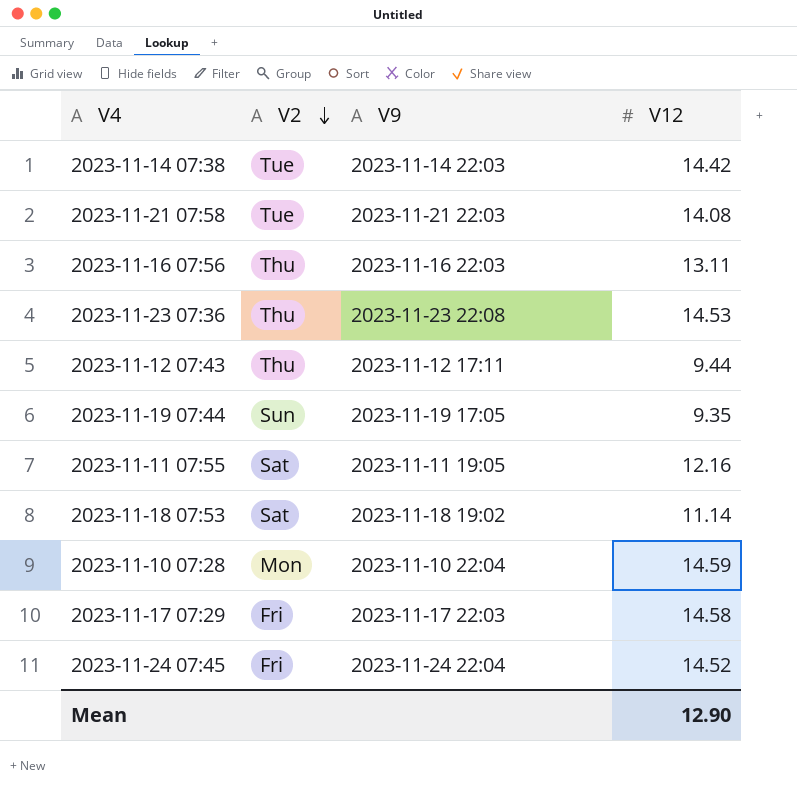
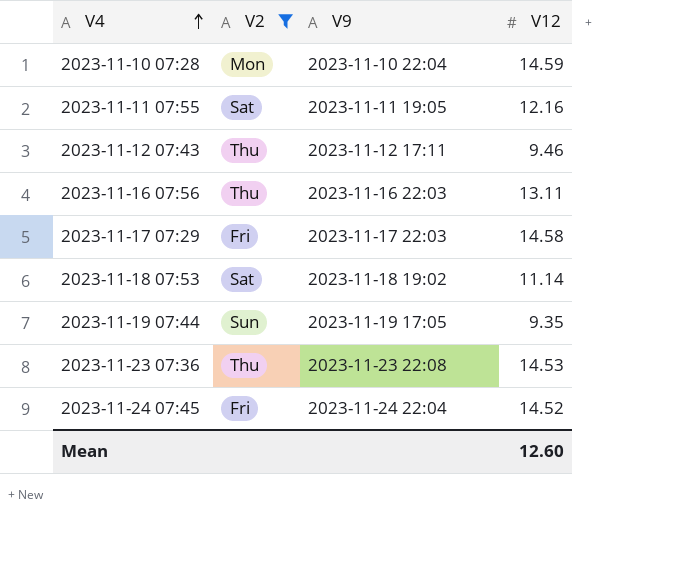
filter: none -> V2 != Tue
row order: V2 descending -> V4 ascending
2023-11-12 07:43 | V12: 9.44 -> 9.46
Mean | V12: 12.90 -> 12.60

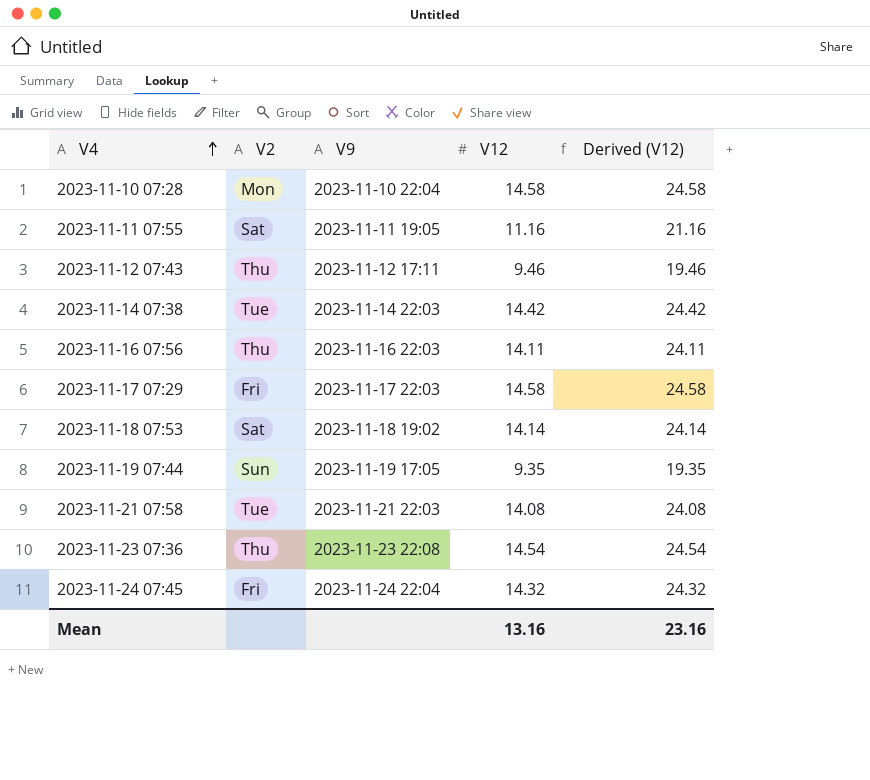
filter: V2 != Tue -> none
column Derived (V12) | formula: none -> [V12] + 10
2023-11-10 07:28 | V12: 14.59 -> 14.58
2023-11-11 07:55 | V12: 12.16 -> 11.16
2023-11-16 07:56 | V12: 13.11 -> 14.11
2023-11-18 07:53 | V12: 11.14 -> 14.14
2023-11-23 07:36 | V12: 14.53 -> 14.54
2023-11-24 07:45 | V12: 14.52 -> 14.32
Mean | V12: 12.60 -> 13.16

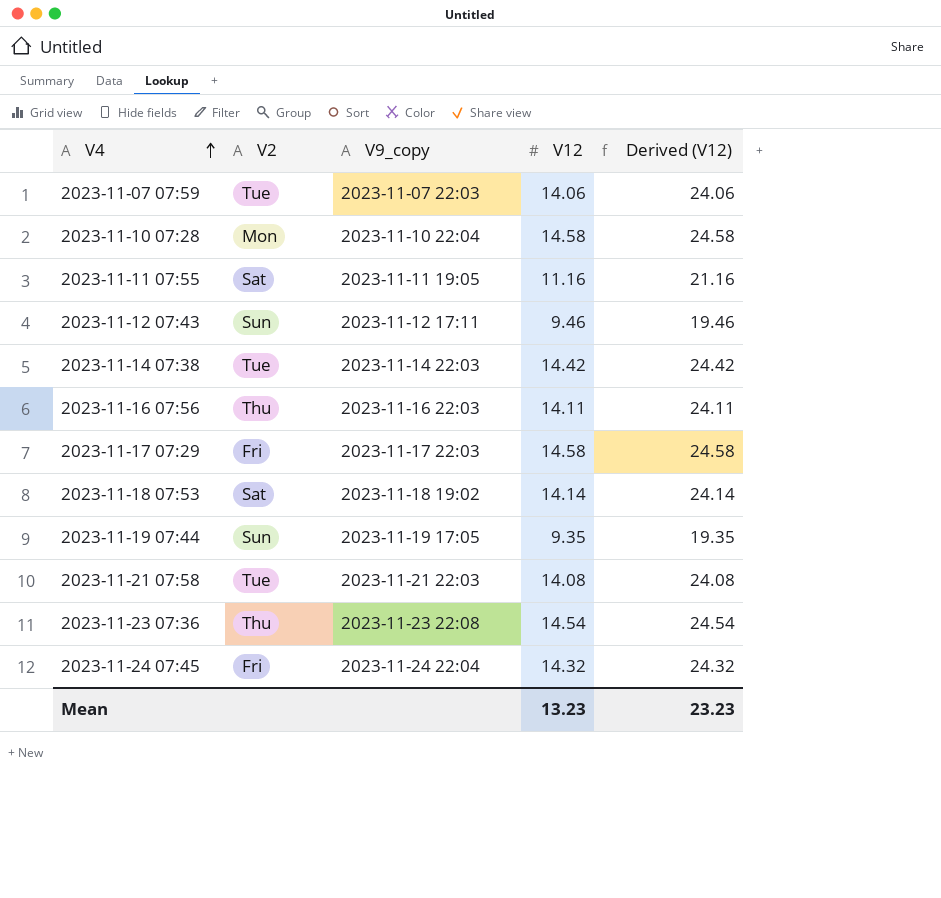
column name: V9 -> V9_copy
row 2023-11-07 07:59: none -> Tue | 2023-11-07 22:03 | 14.06 | 24.06
2023-11-12 07:43 | V2: Thu -> Sun
Mean | V12: 13.16 -> 13.23
Mean | Derived (V12): 23.16 -> 23.23

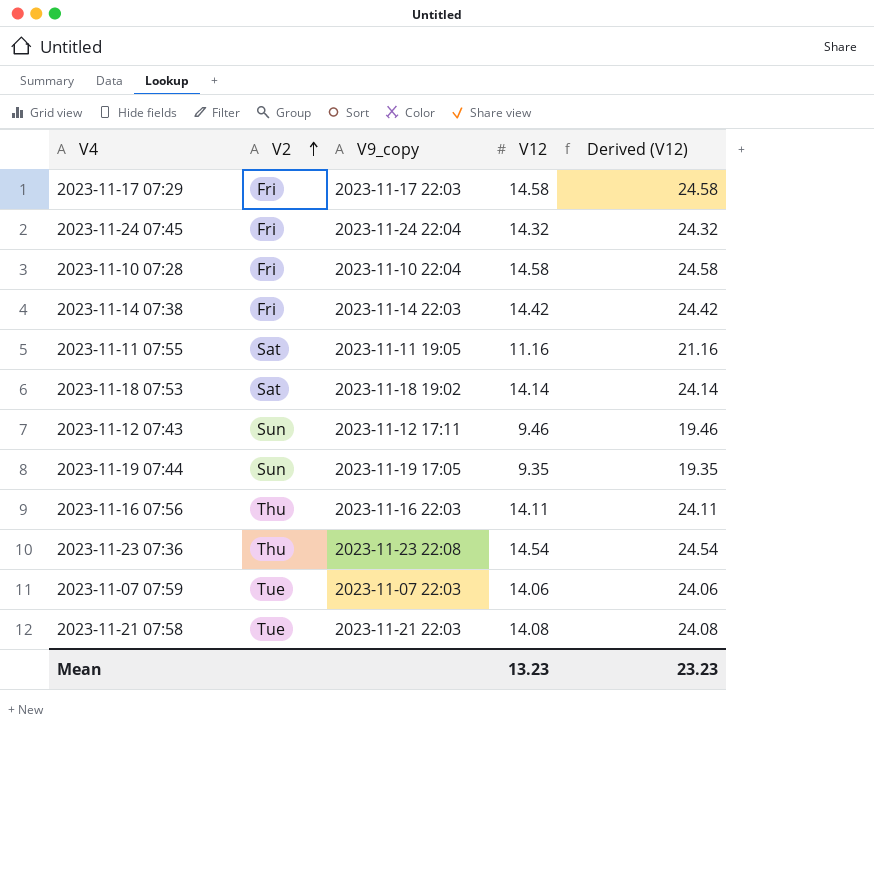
row order: V4 ascending -> V2 ascending
2023-11-10 07:28 | V2: Mon -> Fri
2023-11-14 07:38 | V2: Tue -> Fri

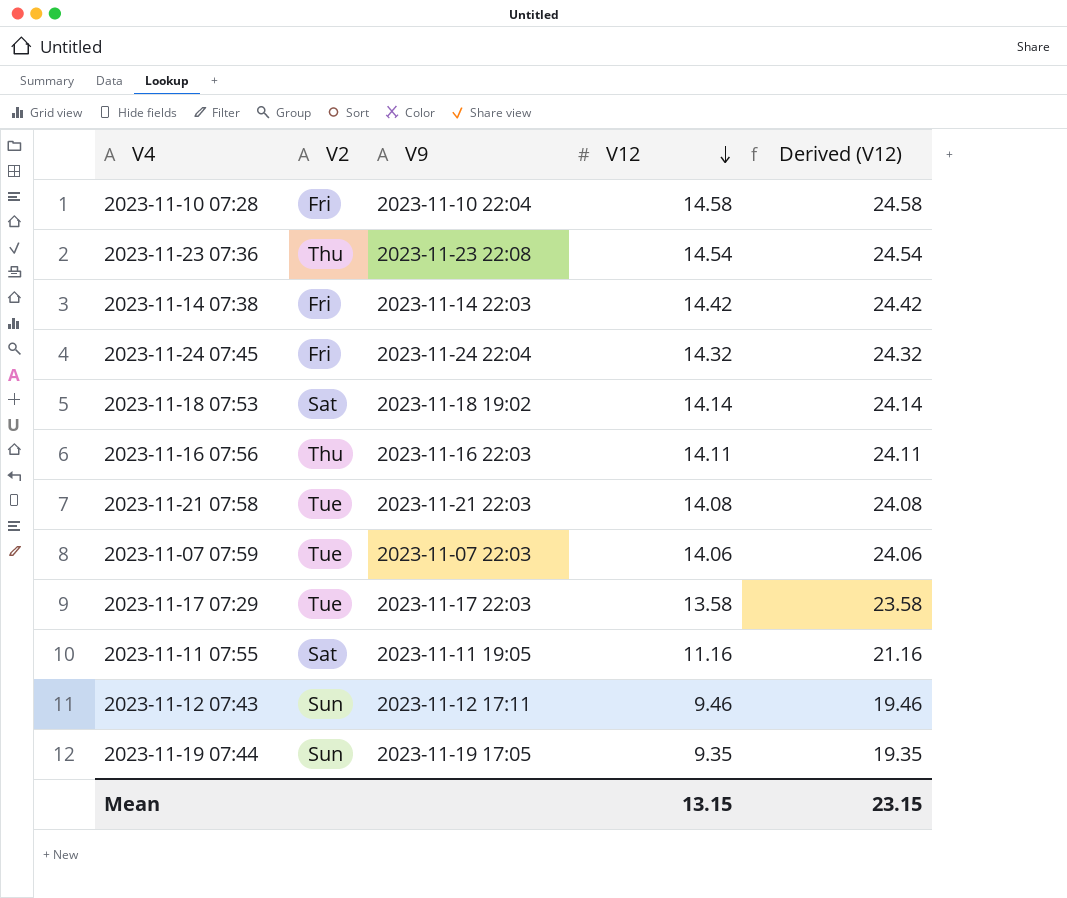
row order: V2 ascending -> V12 descending
column name: V9_copy -> V9
2023-11-17 07:29 | V2: Fri -> Tue
2023-11-17 07:29 | V12: 14.58 -> 13.58
2023-11-17 07:29 | Derived (V12): 24.58 -> 23.58
Mean | V12: 13.23 -> 13.15
Mean | Derived (V12): 23.23 -> 23.15

